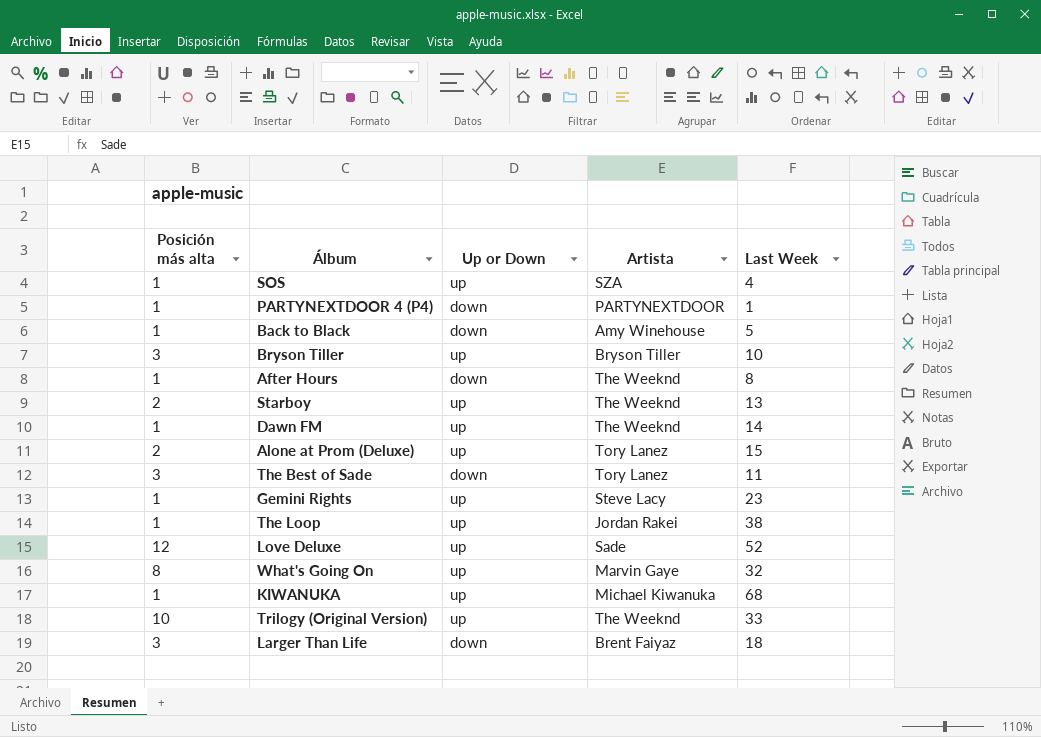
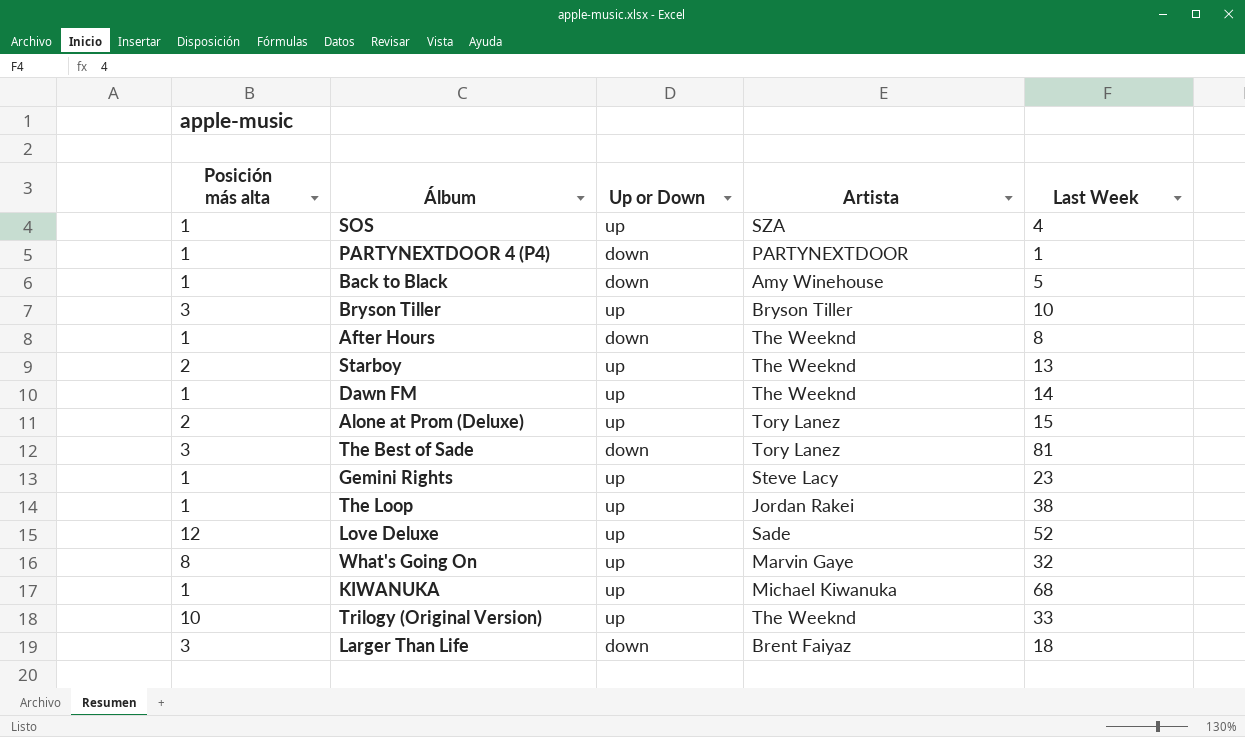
The Best of Sade | Last Week: 11 -> 81

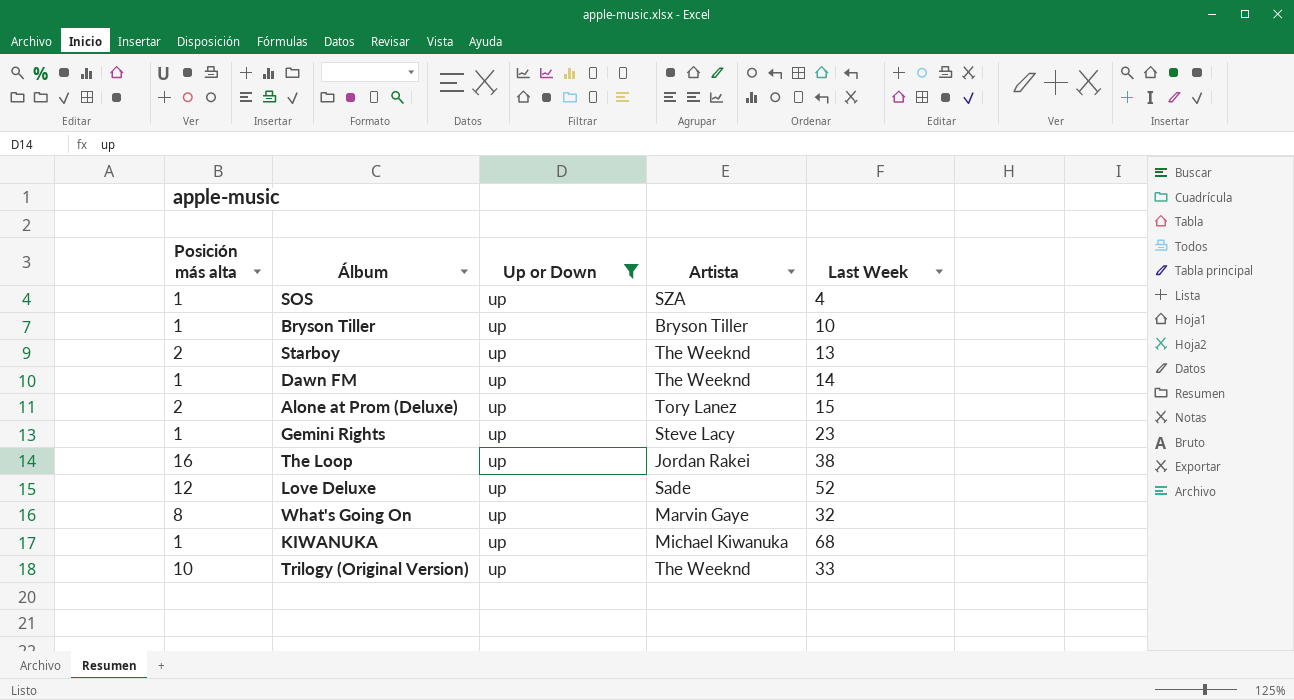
filter: none -> Up or Down = up
Bryson Tiller | Posición más alta: 3 -> 1
The Loop | Posición más alta: 1 -> 16

